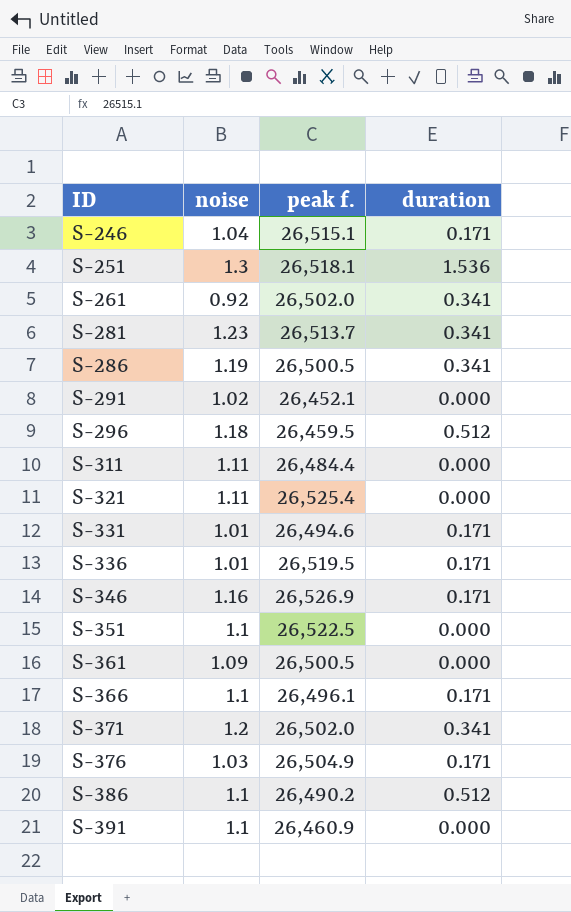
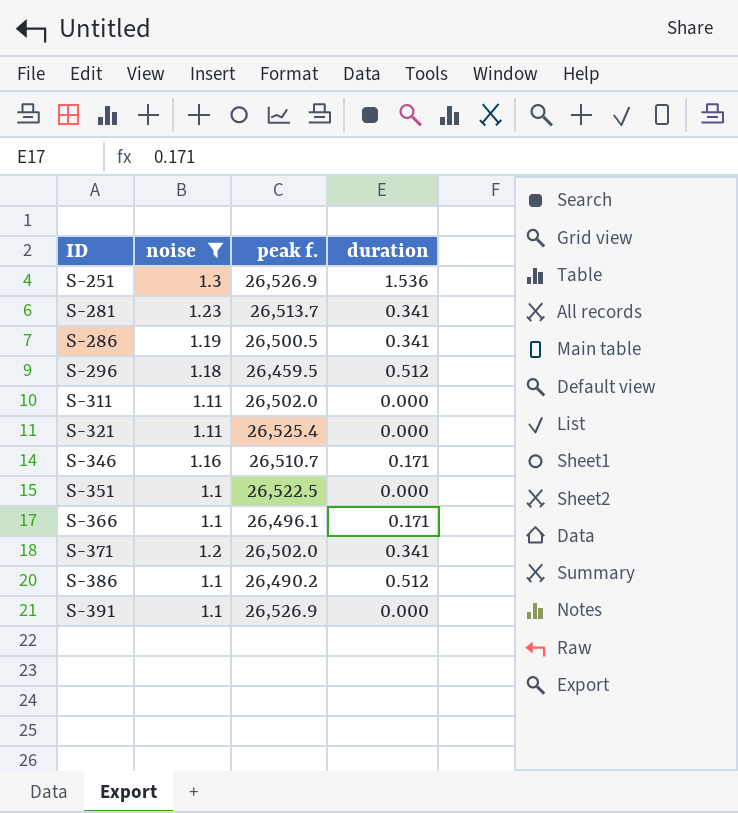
filter: none -> noise >= 1.1
S-251 | peak f.: 26,518.1 -> 26,526.9
S-311 | peak f.: 26,484.4 -> 26,502.0
S-346 | peak f.: 26,526.9 -> 26,510.7
S-391 | peak f.: 26,460.9 -> 26,526.9

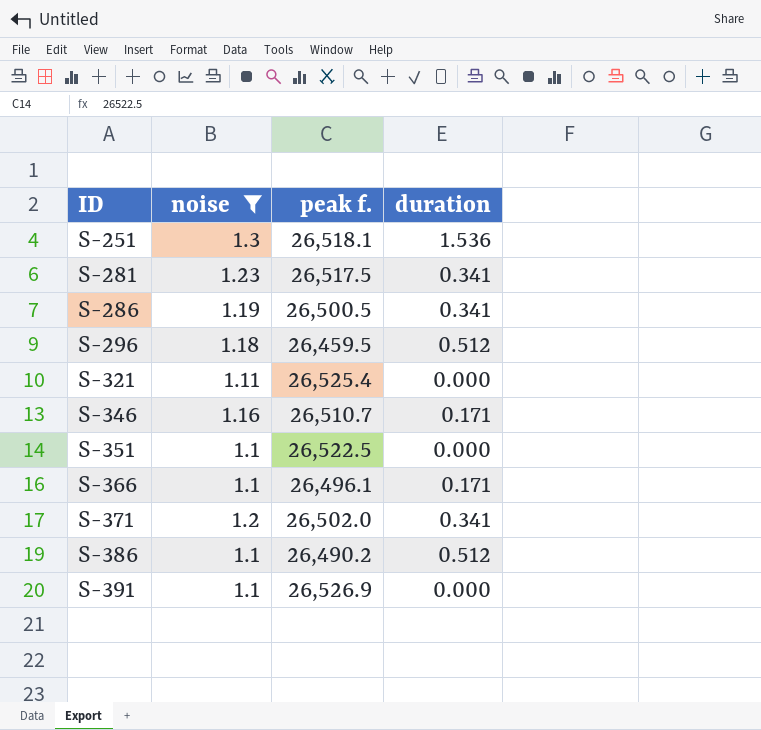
row S-311: 1.11 | 26,502.0 | 0.000 -> none
S-251 | peak f.: 26,526.9 -> 26,518.1
S-281 | peak f.: 26,513.7 -> 26,517.5

